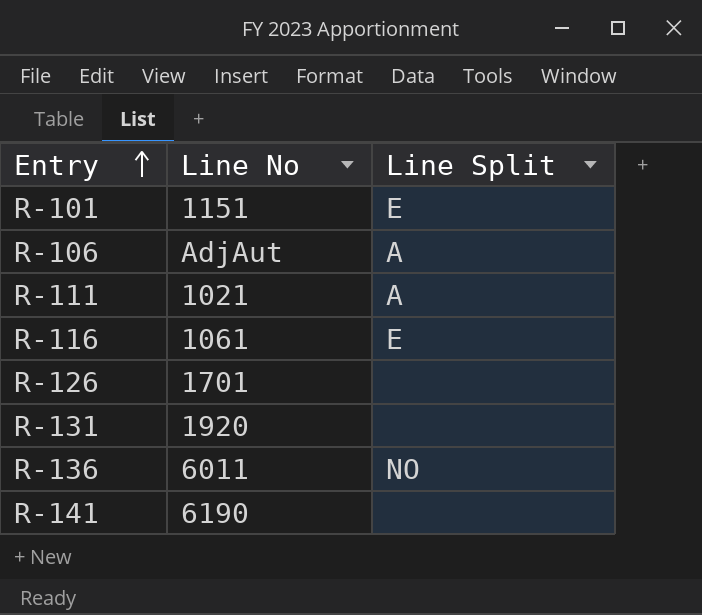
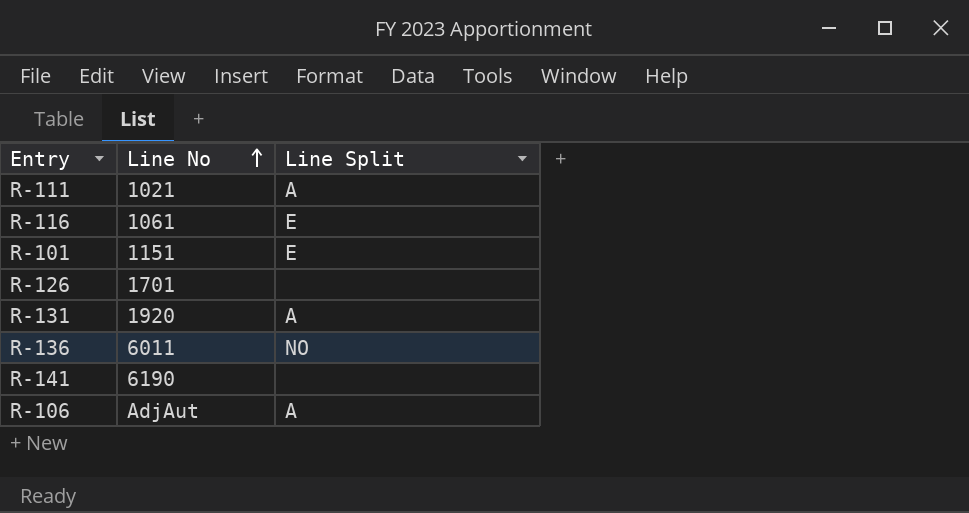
row order: Entry ascending -> Line No ascending
R-131 | Line Split: none -> A

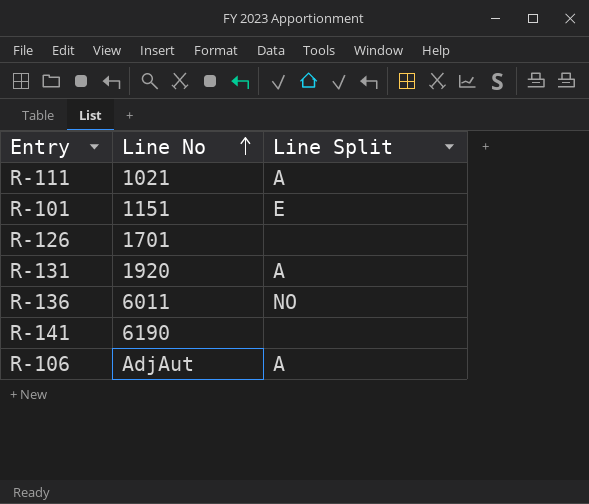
row R-116: 1061 | E -> none

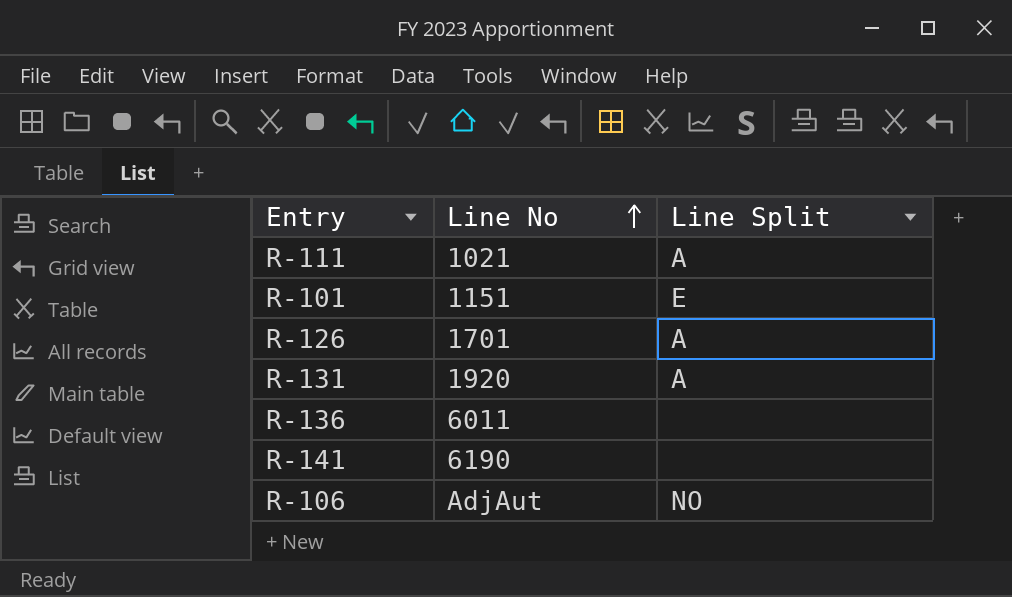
R-126 | Line Split: none -> A
R-136 | Line Split: NO -> none
R-106 | Line Split: A -> NO

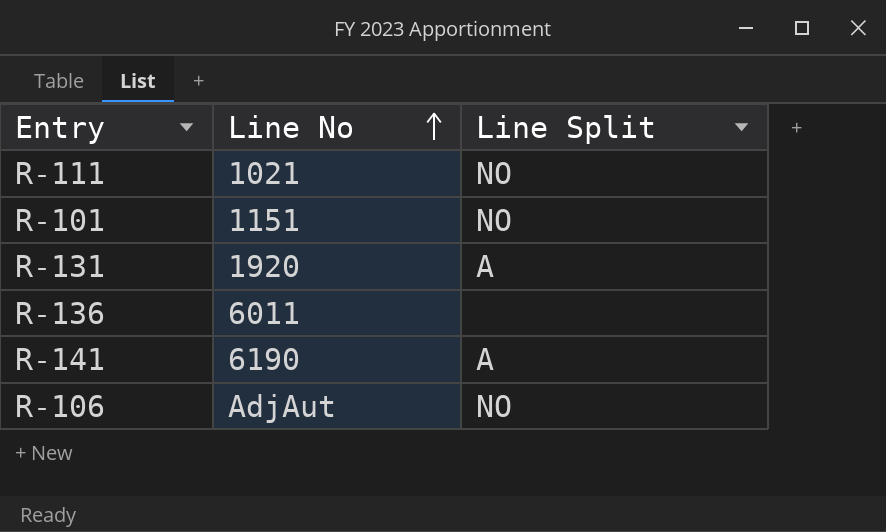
row R-126: 1701 | A -> none
R-111 | Line Split: A -> NO
R-101 | Line Split: E -> NO
R-141 | Line Split: none -> A

